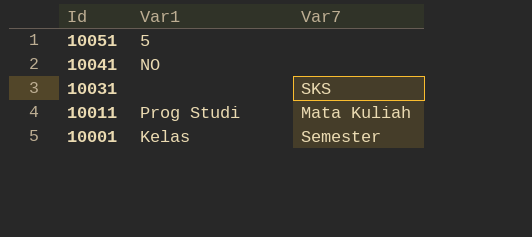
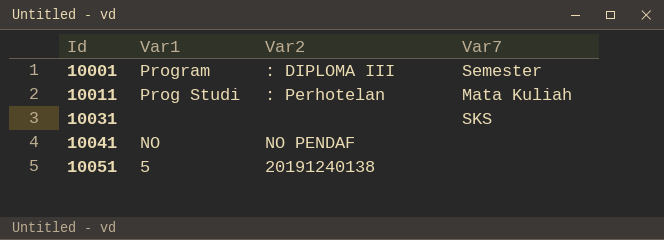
row order: Id descending -> Id ascending
column Var2 | position: none -> 3
10001 | Var1: Kelas -> Program

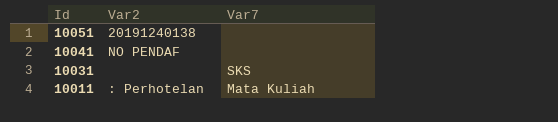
row order: Id ascending -> Id descending
column Var1 | position: 2 -> none
row 10001: Program | : DIPLOMA III | Semester -> none

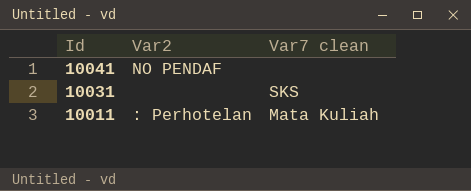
column name: Var7 -> Var7 clean
row 10051: 20191240138 | none -> none

